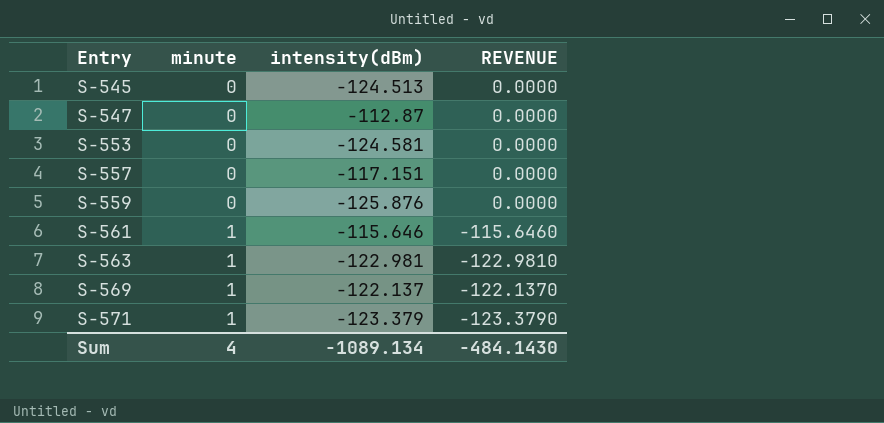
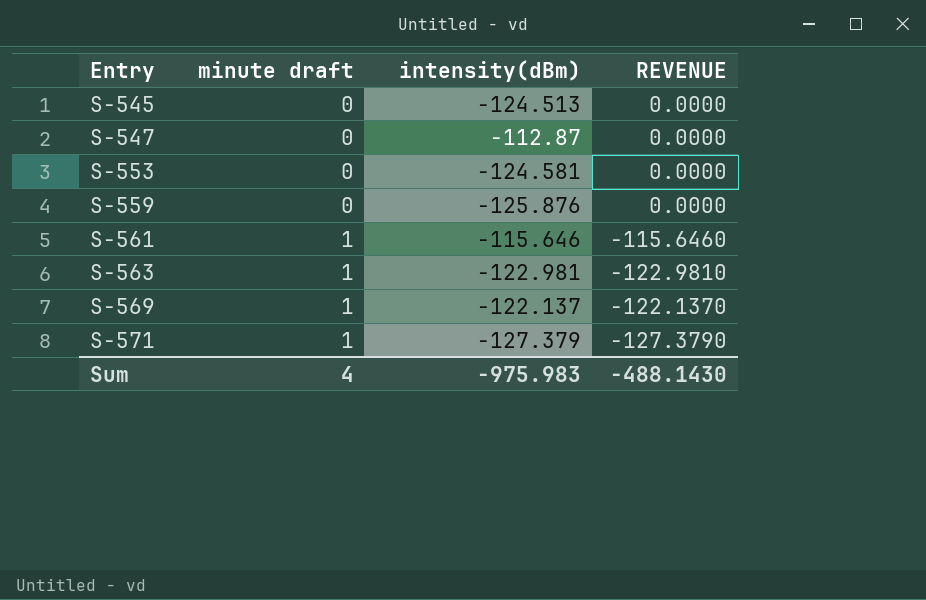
column name: minute -> minute draft
row S-557: 0 | -117.151 | 0.0000 -> none
S-571 | intensity(dBm): -123.379 -> -127.379
S-571 | REVENUE: -123.3790 -> -127.3790
Sum | intensity(dBm): -1089.134 -> -975.983
Sum | REVENUE: -484.1430 -> -488.1430

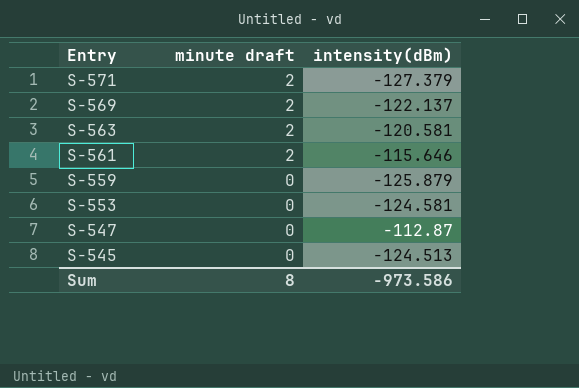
row order: Entry ascending -> Entry descending
column REVENUE | formula: [minute draft] * [intensity(dBm)] -> none
S-571 | minute draft: 1 -> 2
S-569 | minute draft: 1 -> 2
S-563 | minute draft: 1 -> 2
S-563 | intensity(dBm): -122.981 -> -120.581
S-561 | minute draft: 1 -> 2
S-559 | intensity(dBm): -125.876 -> -125.879
Sum | minute draft: 4 -> 8
Sum | intensity(dBm): -975.983 -> -973.586

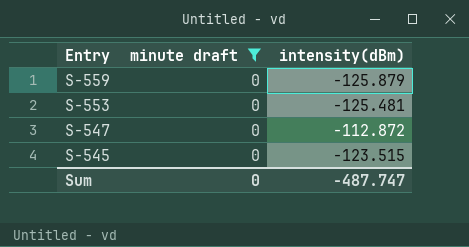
filter: none -> minute draft = 0
S-553 | intensity(dBm): -124.581 -> -125.481
S-547 | intensity(dBm): -112.87 -> -112.872
S-545 | intensity(dBm): -124.513 -> -123.515
Sum | minute draft: 8 -> 0
Sum | intensity(dBm): -973.586 -> -487.747

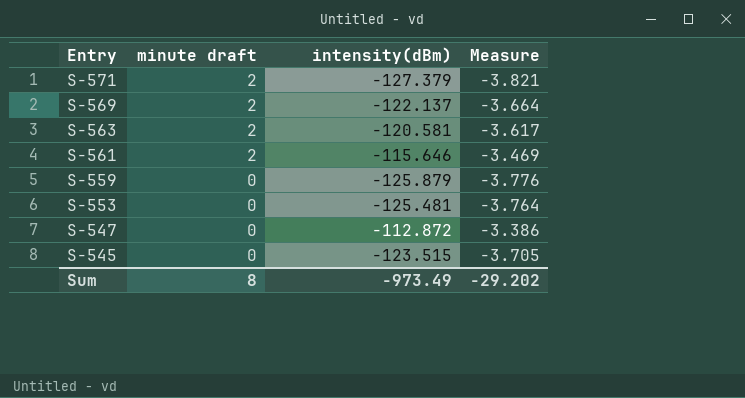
filter: minute draft = 0 -> none
column Measure | formula: none -> [intensity(dBm)] * 0.03
Sum | minute draft: 0 -> 8
Sum | intensity(dBm): -487.747 -> -973.49

